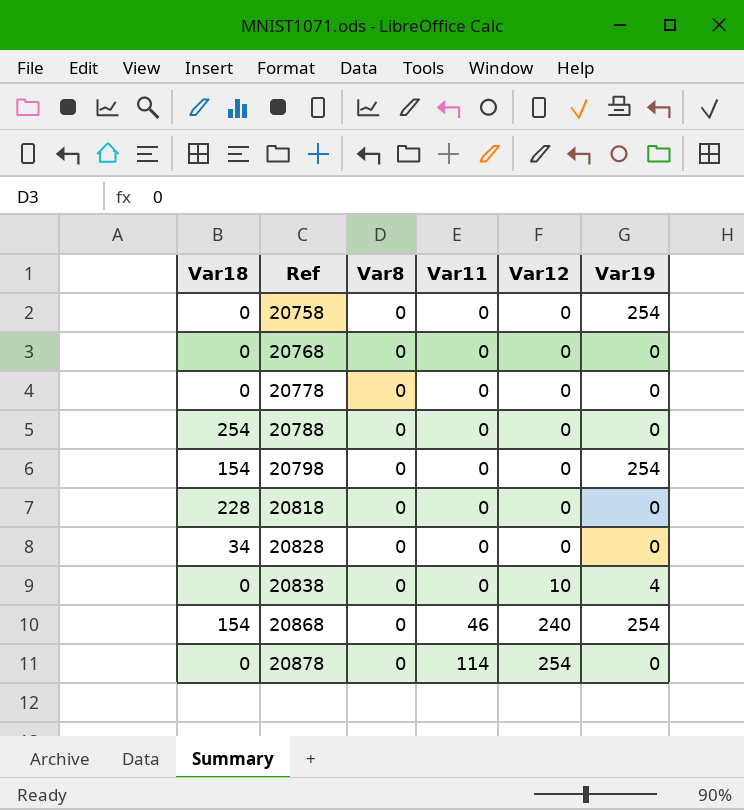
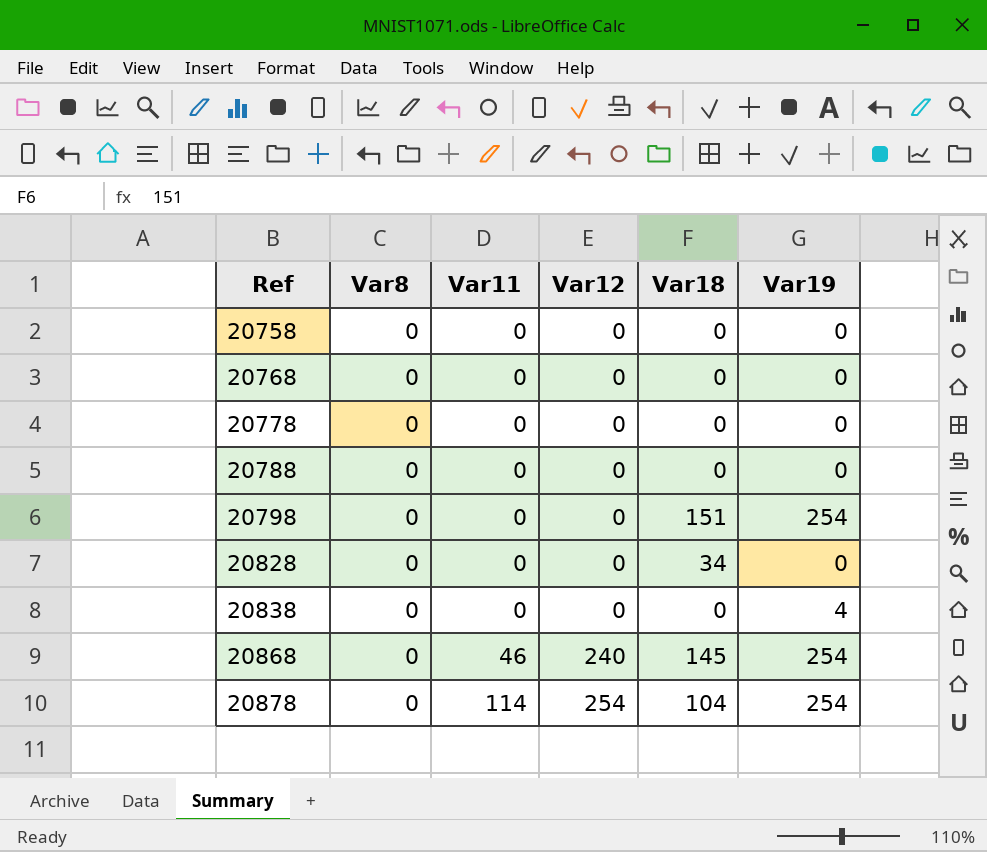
column Var18 | position: 1 -> 5
row 20818: 228 | 0 | 0 | 0 | 0 -> none
20758 | Var19: 254 -> 0
20788 | Var18: 254 -> 0
20798 | Var18: 154 -> 151
20838 | Var12: 10 -> 0
20868 | Var18: 154 -> 145
20878 | Var18: 0 -> 104
20878 | Var19: 0 -> 254

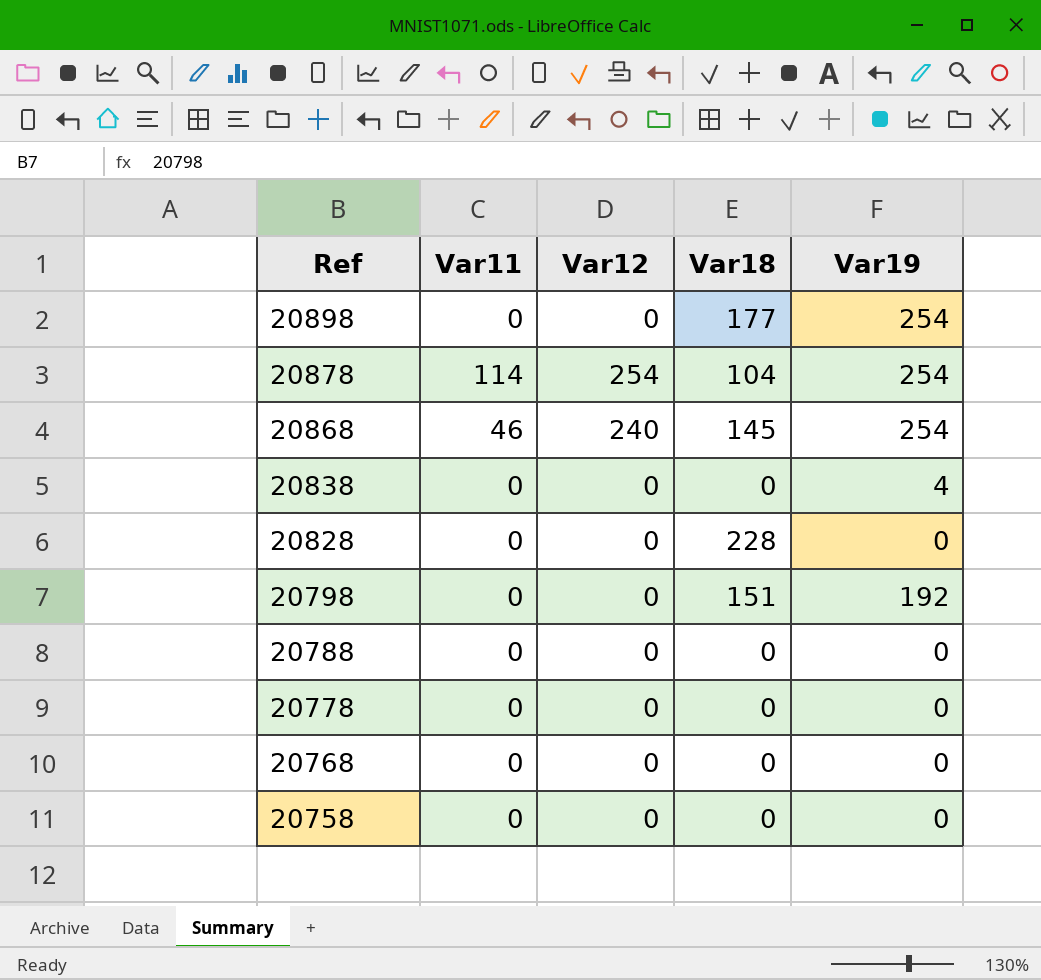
row order: Ref ascending -> Ref descending
column Var8 | position: 2 -> none
row 20898: none -> 0 | 0 | 177 | 254
20828 | Var18: 34 -> 228
20798 | Var19: 254 -> 192

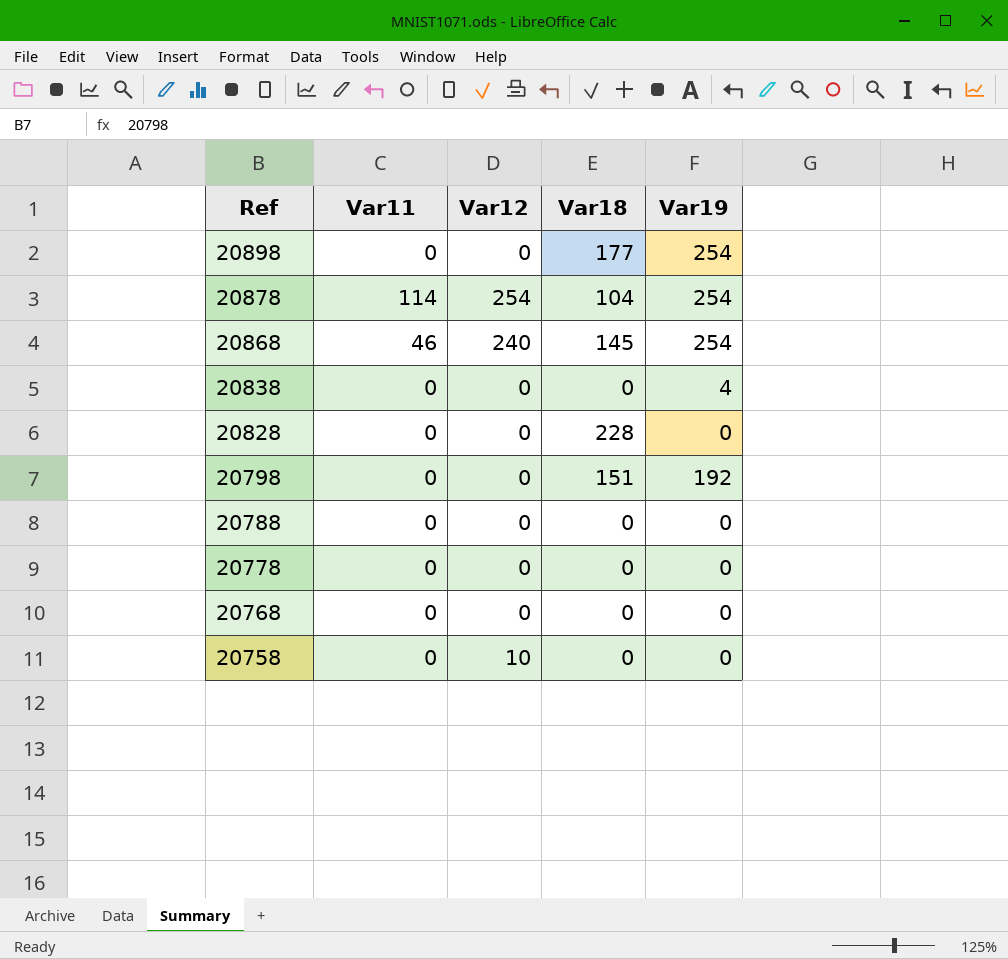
20758 | Var12: 0 -> 10

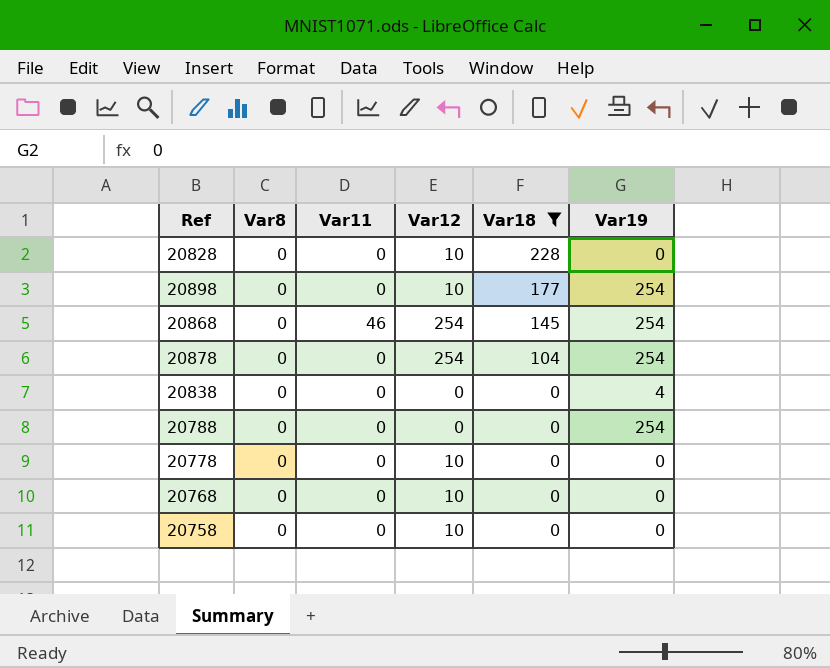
filter: none -> Var18 != 151
row order: Ref descending -> Var18 descending
column Var8 | position: none -> 2
20828 | Var12: 0 -> 10
20898 | Var12: 0 -> 10
20868 | Var12: 240 -> 254
20878 | Var11: 114 -> 0
20788 | Var19: 0 -> 254
20778 | Var12: 0 -> 10
20768 | Var12: 0 -> 10

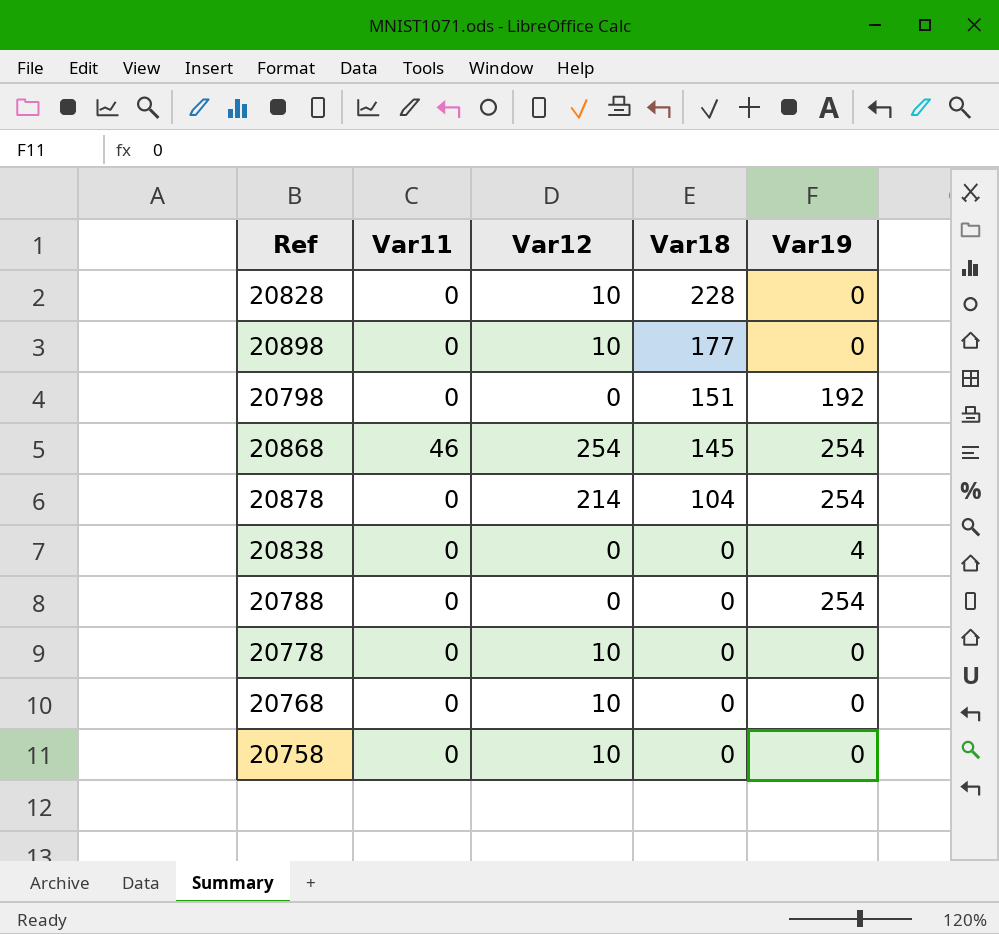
filter: Var18 != 151 -> none
column Var8 | position: 2 -> none
20898 | Var19: 254 -> 0
20878 | Var12: 254 -> 214

